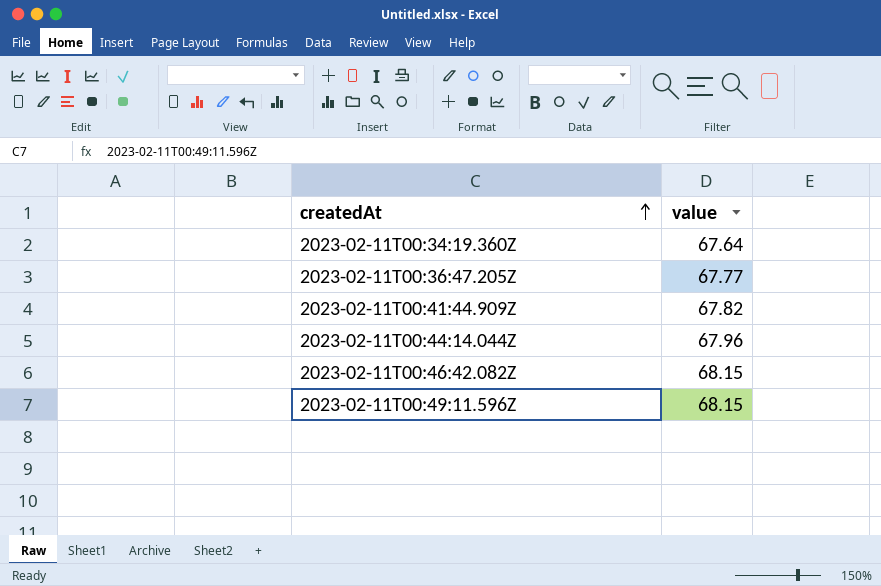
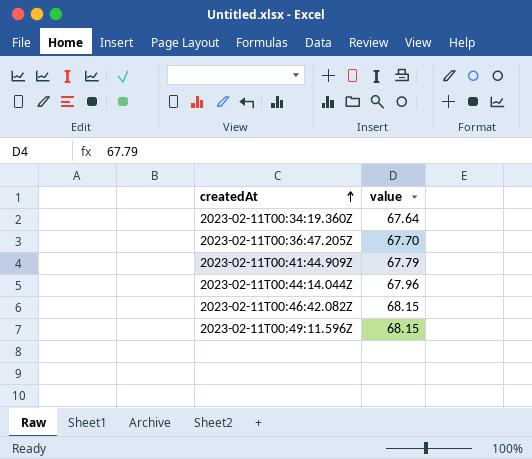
2023-02-11T00:36:47.205Z | value: 67.77 -> 67.70
2023-02-11T00:41:44.909Z | value: 67.82 -> 67.79

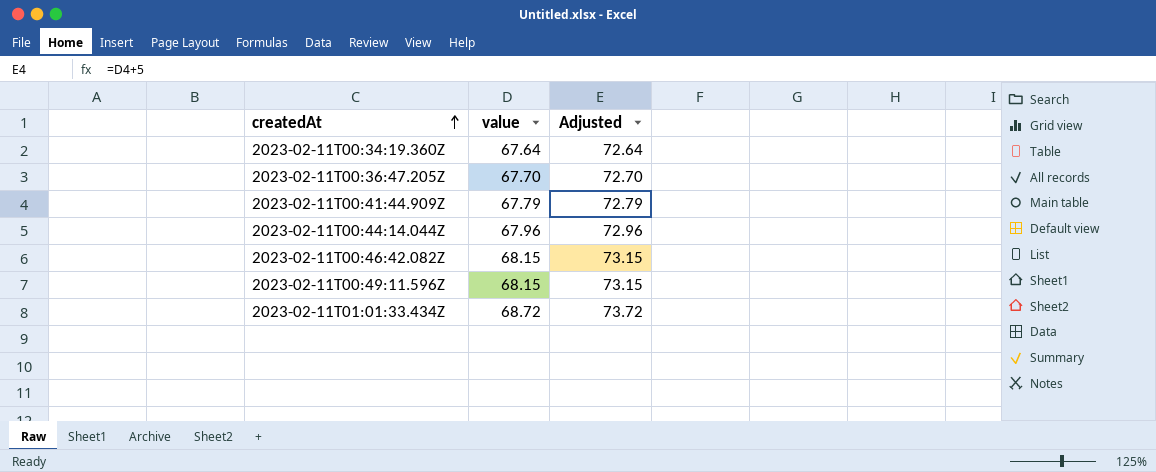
column Adjusted | formula: none -> [value] + 5
row 2023-02-11T01:01:33.434Z: none -> 68.72 | 73.72

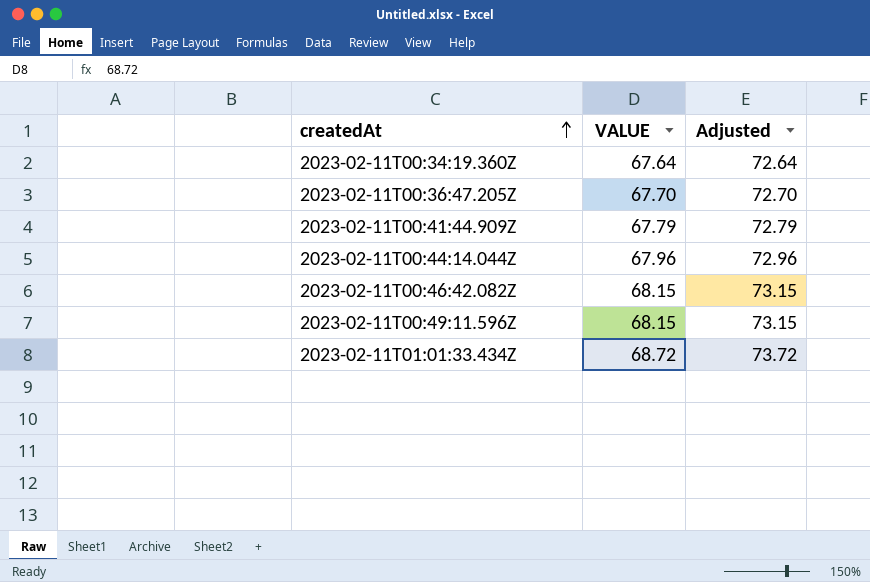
column name: value -> VALUE

